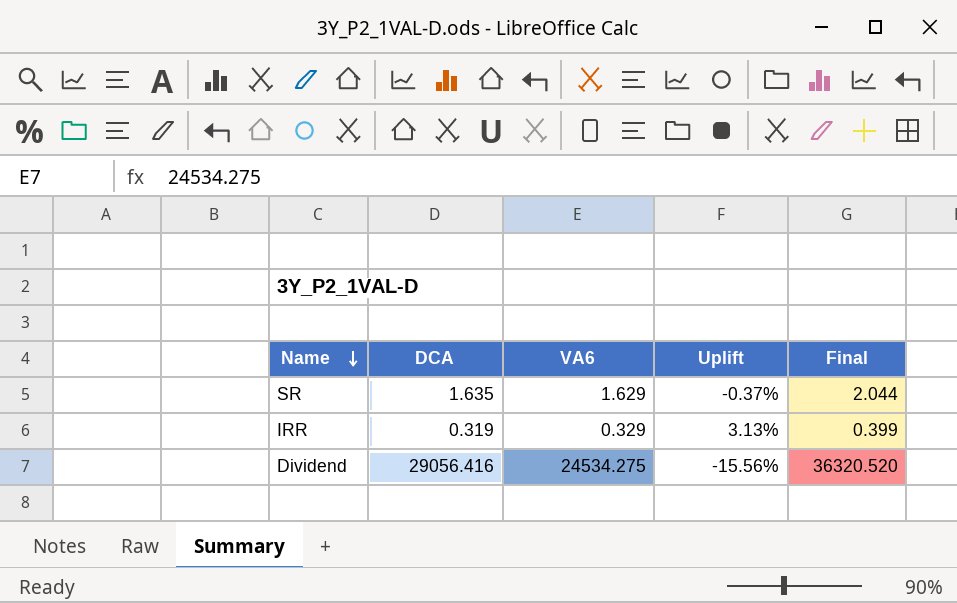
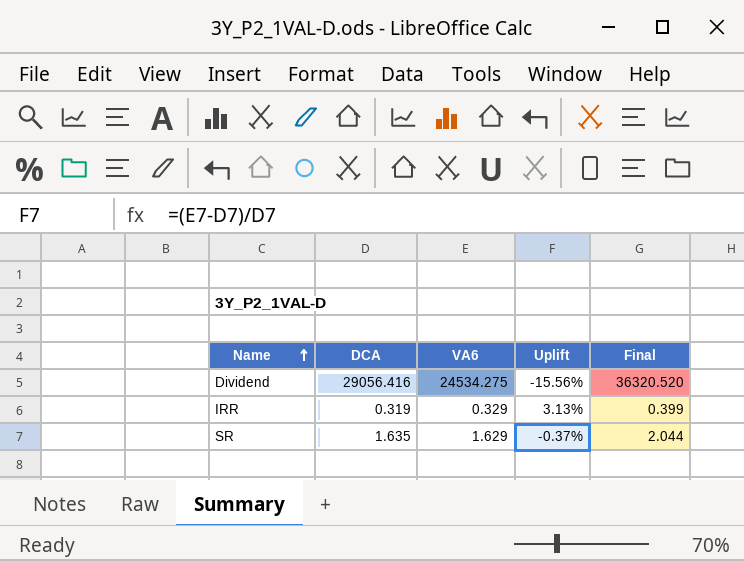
row order: Name descending -> Name ascending

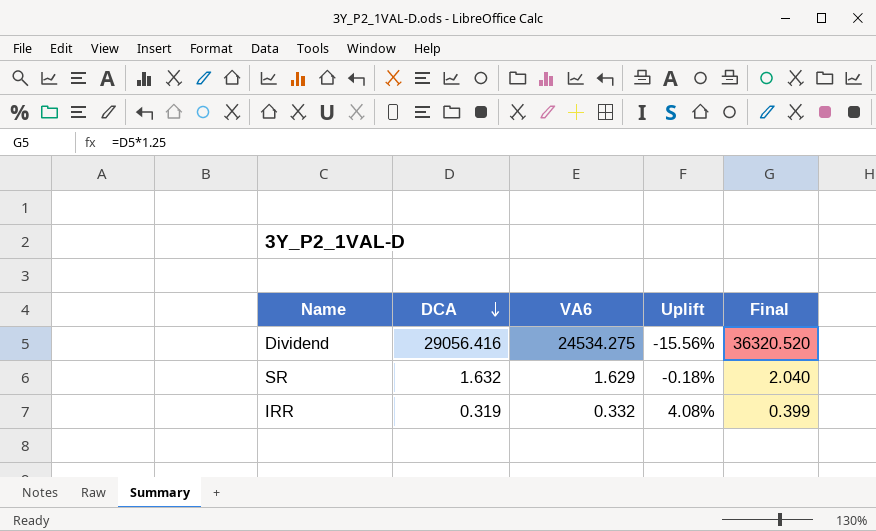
row order: Name ascending -> DCA descending
SR | DCA: 1.635 -> 1.632
SR | Uplift: -0.37% -> -0.18%
SR | Final: 2.044 -> 2.040
IRR | VA6: 0.329 -> 0.332
IRR | Uplift: 3.13% -> 4.08%

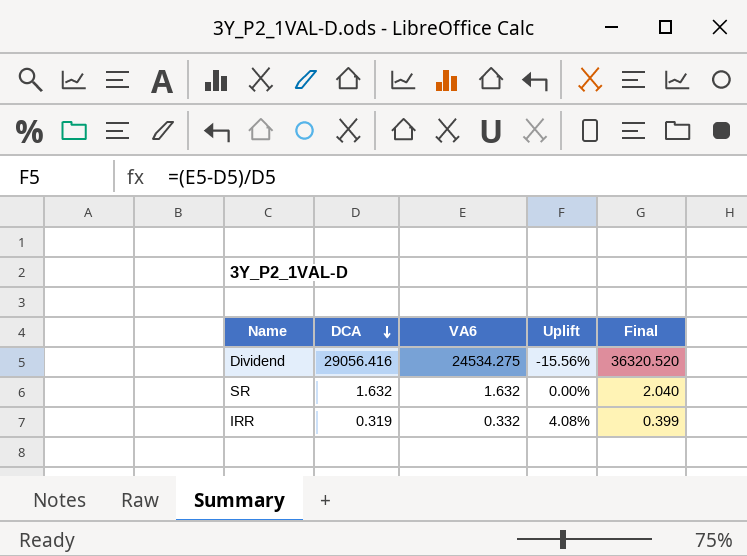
SR | VA6: 1.629 -> 1.632
SR | Uplift: -0.18% -> 0.00%

